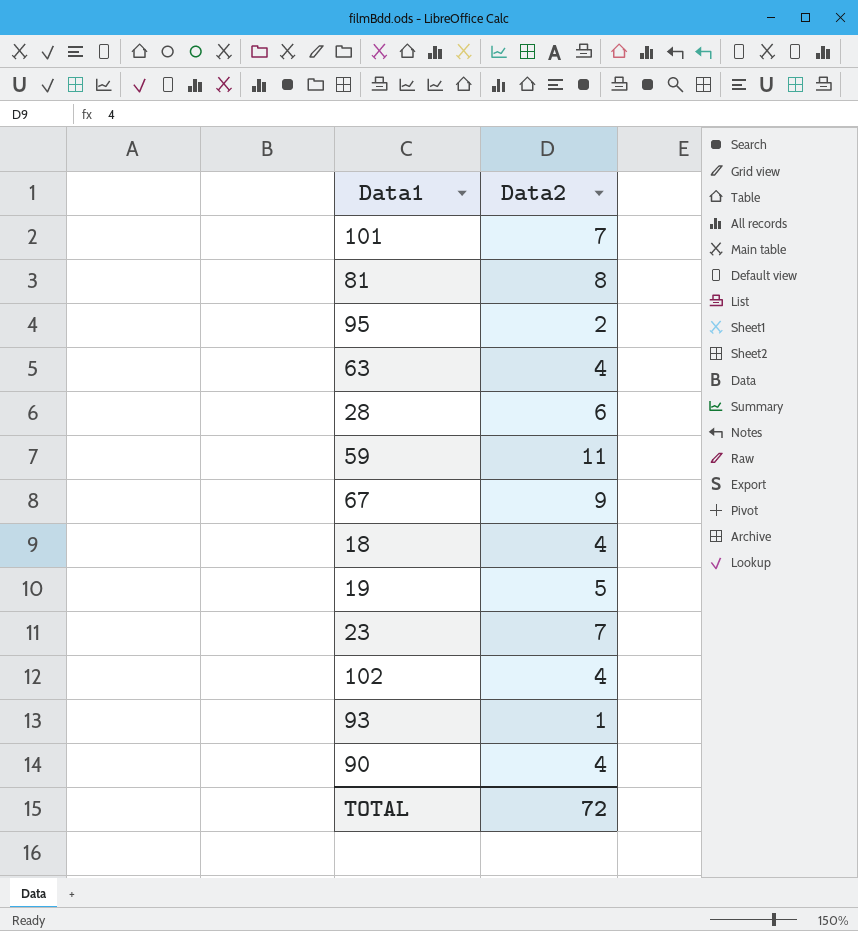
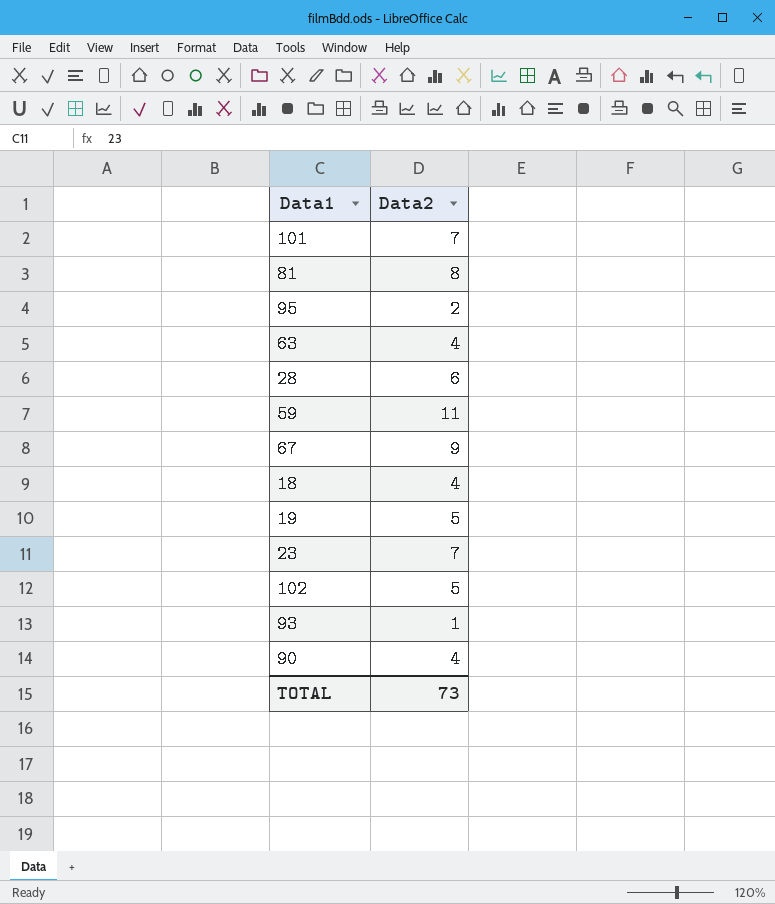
102 | Data2: 4 -> 5
TOTAL | Data2: 72 -> 73

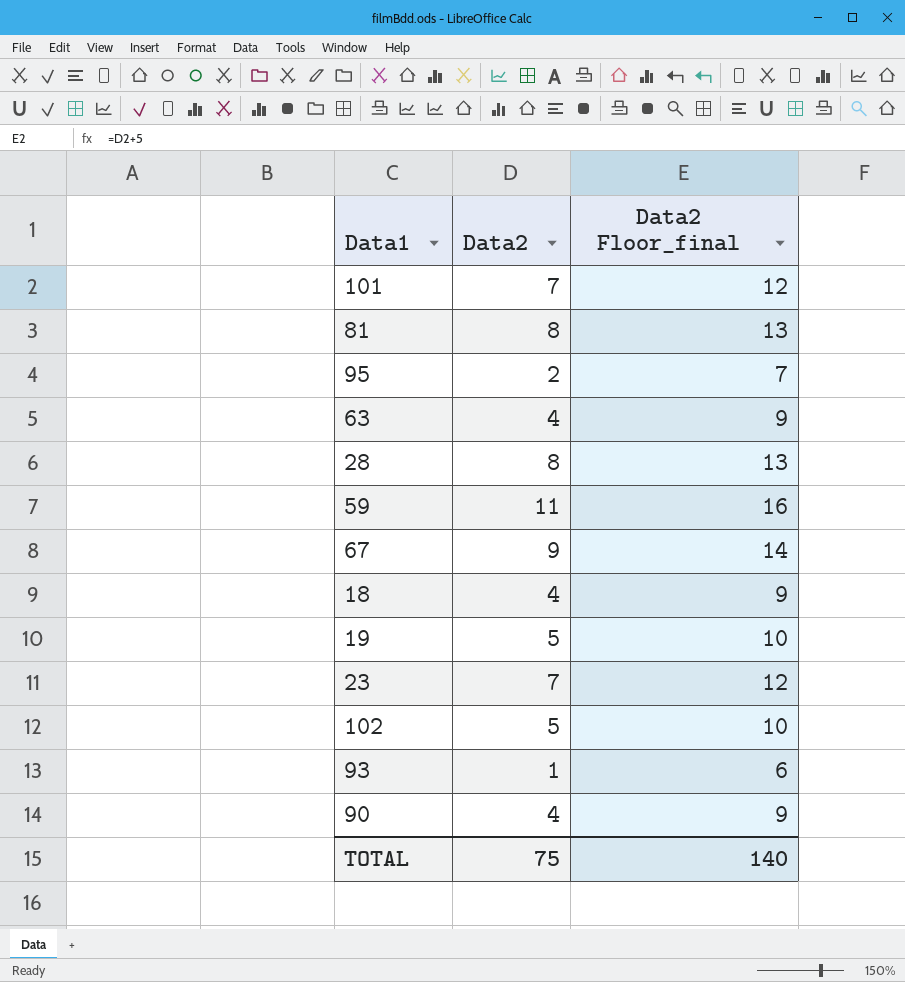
column Data2 Floor_final | formula: none -> [Data2] + 5
28 | Data2: 6 -> 8
TOTAL | Data2: 73 -> 75

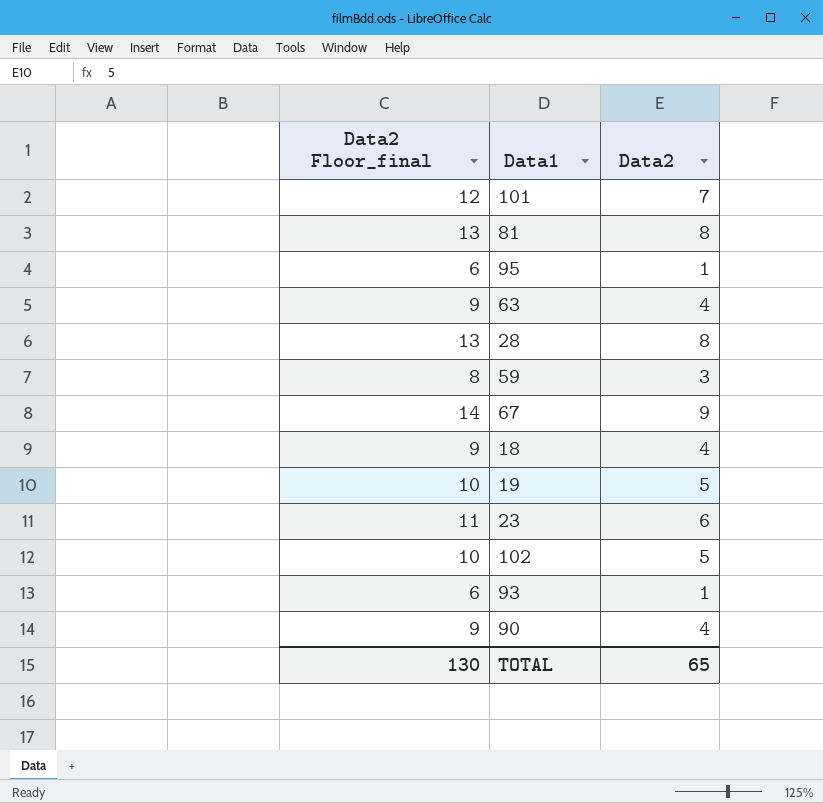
column Data2 Floor_final | position: 3 -> 1
95 | Data2 Floor_final: 7 -> 6
95 | Data2: 2 -> 1
59 | Data2 Floor_final: 16 -> 8
59 | Data2: 11 -> 3
23 | Data2 Floor_final: 12 -> 11
23 | Data2: 7 -> 6
TOTAL | Data2 Floor_final: 140 -> 130
TOTAL | Data2: 75 -> 65

